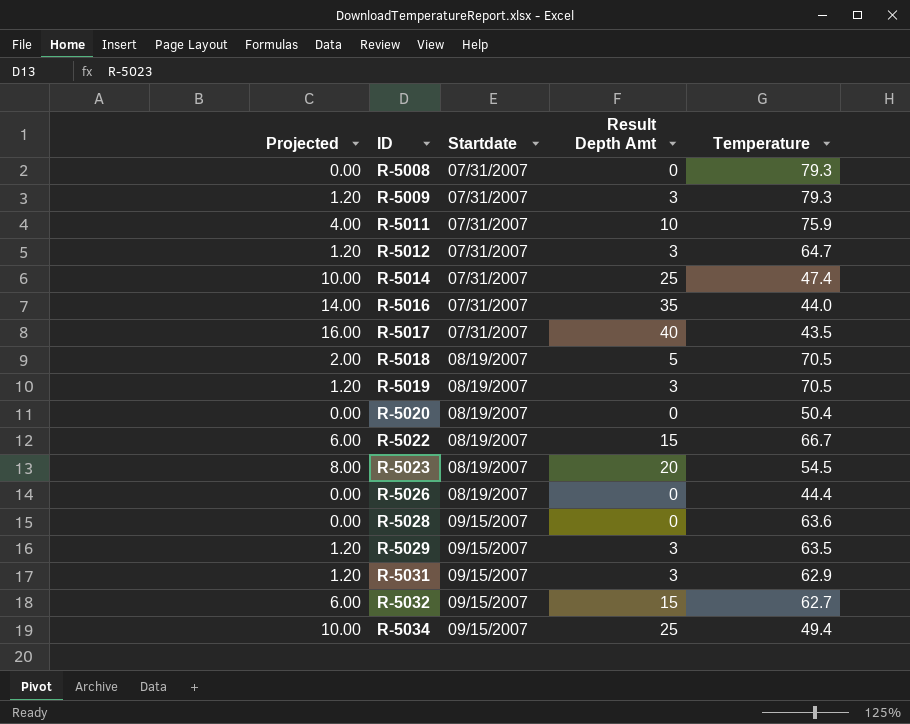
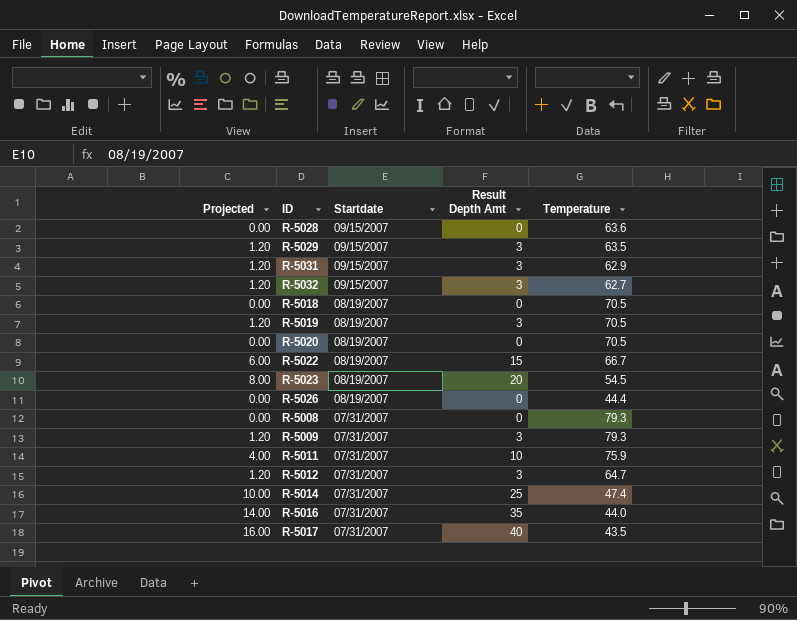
row order: ID ascending -> Startdate descending
row R-5034: 10.00 | 09/15/2007 | 25 | 49.4 -> none
R-5032 | Projected: 6.00 -> 1.20
R-5032 | Result Depth Amt: 15 -> 3
R-5018 | Projected: 2.00 -> 0.00
R-5018 | Result Depth Amt: 5 -> 0
R-5020 | Temperature: 50.4 -> 70.5

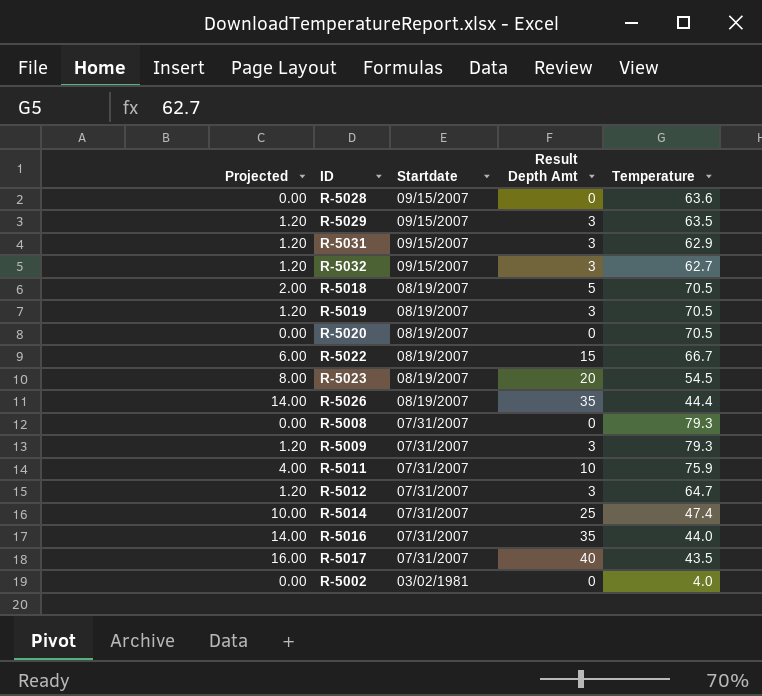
R-5018 | Projected: 0.00 -> 2.00
R-5018 | Result Depth Amt: 0 -> 5
R-5026 | Projected: 0.00 -> 14.00
R-5026 | Result Depth Amt: 0 -> 35
row R-5002: none -> 0.00 | 03/02/1981 | 0 | 4.0

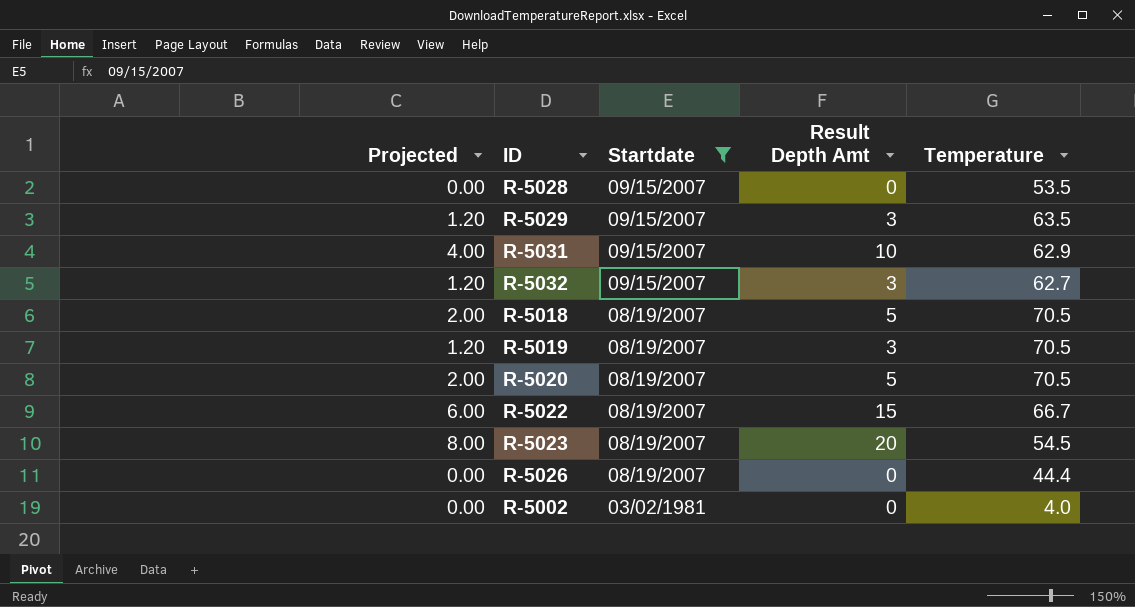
filter: none -> Startdate != 07/31/2007
R-5028 | Temperature: 63.6 -> 53.5
R-5031 | Projected: 1.20 -> 4.00
R-5031 | Result Depth Amt: 3 -> 10
R-5020 | Projected: 0.00 -> 2.00
R-5020 | Result Depth Amt: 0 -> 5
R-5026 | Projected: 14.00 -> 0.00
R-5026 | Result Depth Amt: 35 -> 0

